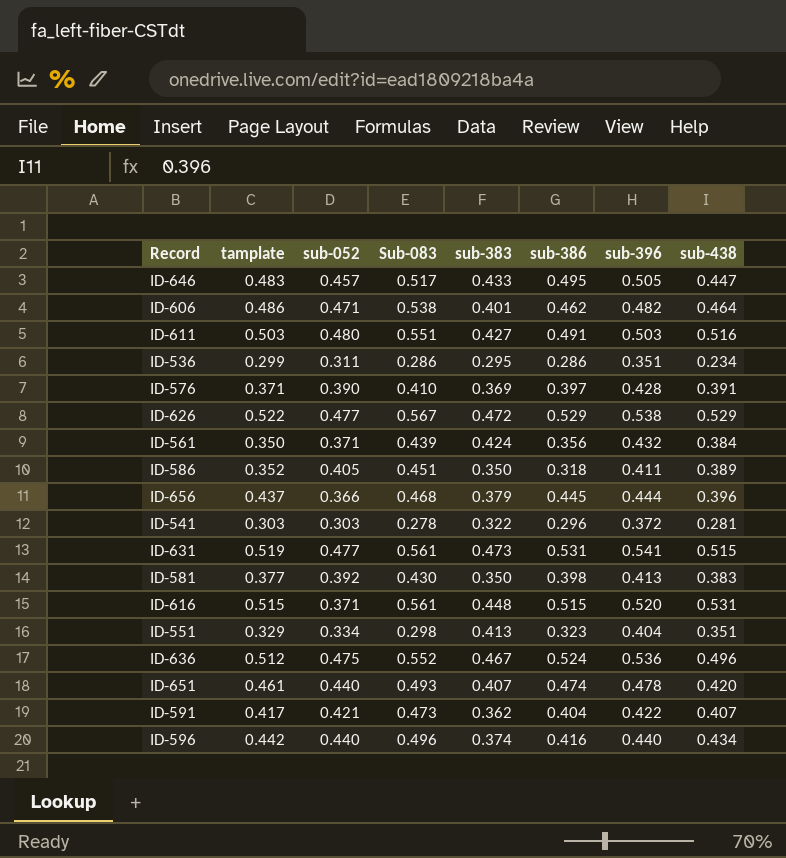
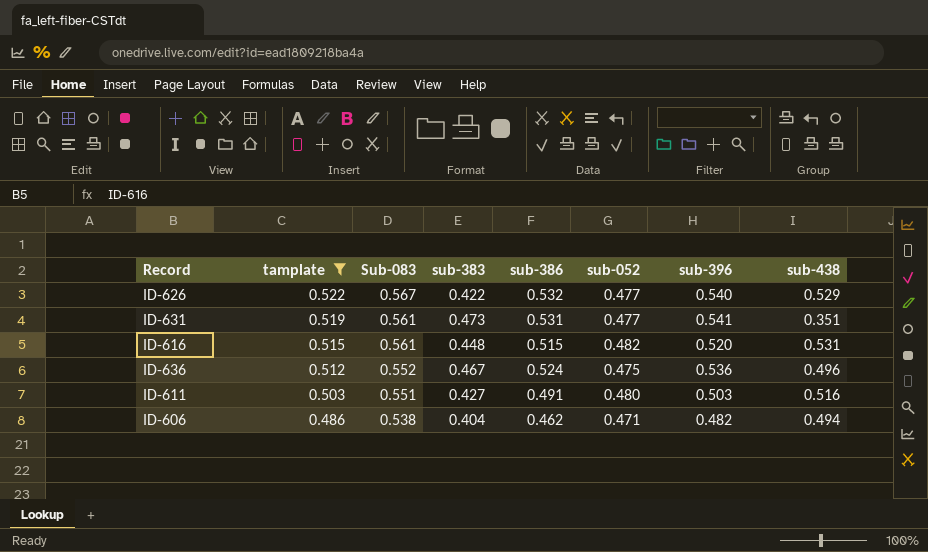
filter: none -> tamplate >= 0.486
row order: none -> tamplate descending
column sub-052 | position: 3 -> 6
ID-626 | sub-383: 0.472 -> 0.422
ID-626 | sub-386: 0.529 -> 0.532
ID-626 | sub-396: 0.538 -> 0.540
ID-631 | sub-438: 0.515 -> 0.351
ID-616 | sub-052: 0.371 -> 0.482
ID-606 | sub-383: 0.401 -> 0.404
ID-606 | sub-438: 0.464 -> 0.494

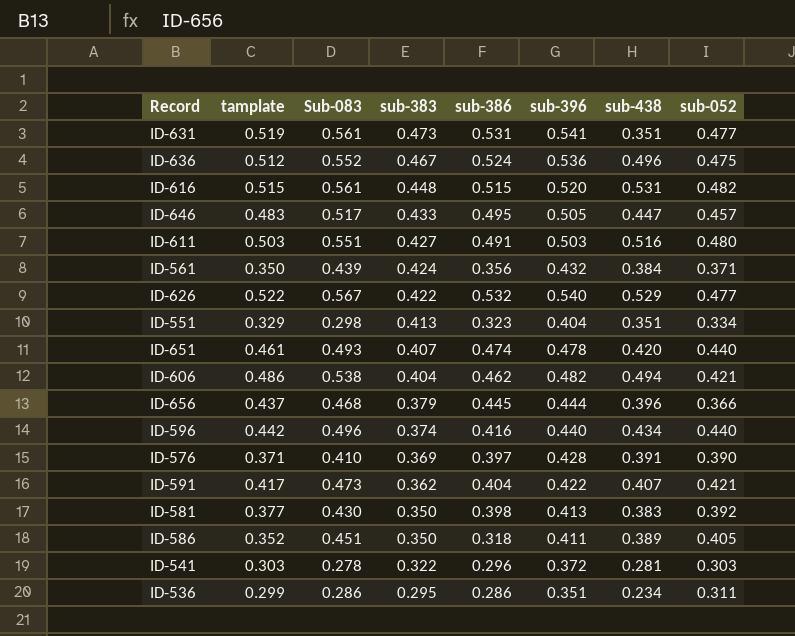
filter: tamplate >= 0.486 -> none
row order: tamplate descending -> sub-383 descending
column sub-052 | position: 6 -> 8
ID-606 | sub-052: 0.471 -> 0.421

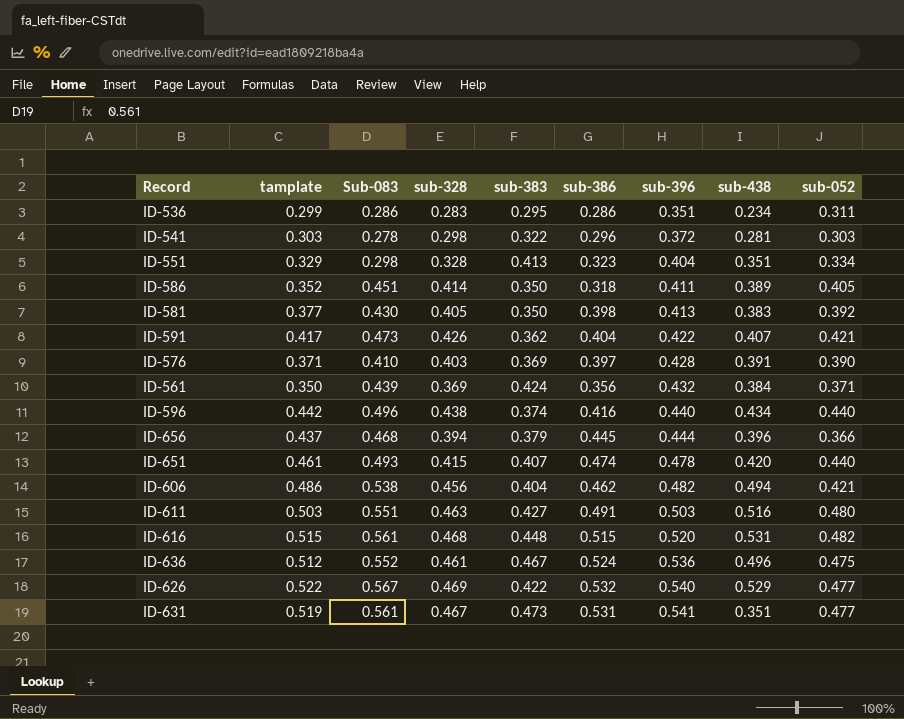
row order: sub-383 descending -> sub-396 ascending
column sub-328 | position: none -> 4
row ID-646: 0.483 | 0.517 | 0.433 | 0.495 | 0.505 | 0.447 | 0.457 -> none

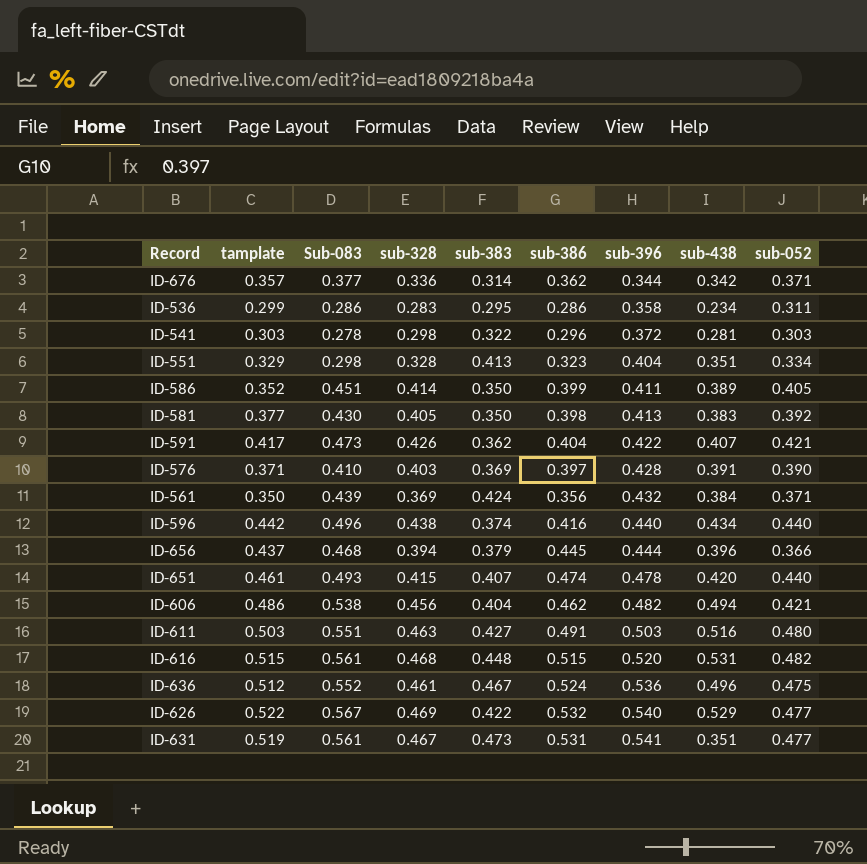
row ID-676: none -> 0.357 | 0.377 | 0.336 | 0.314 | 0.362 | 0.344 | 0.342 | 0.371
ID-536 | sub-396: 0.351 -> 0.358
ID-586 | sub-386: 0.318 -> 0.399

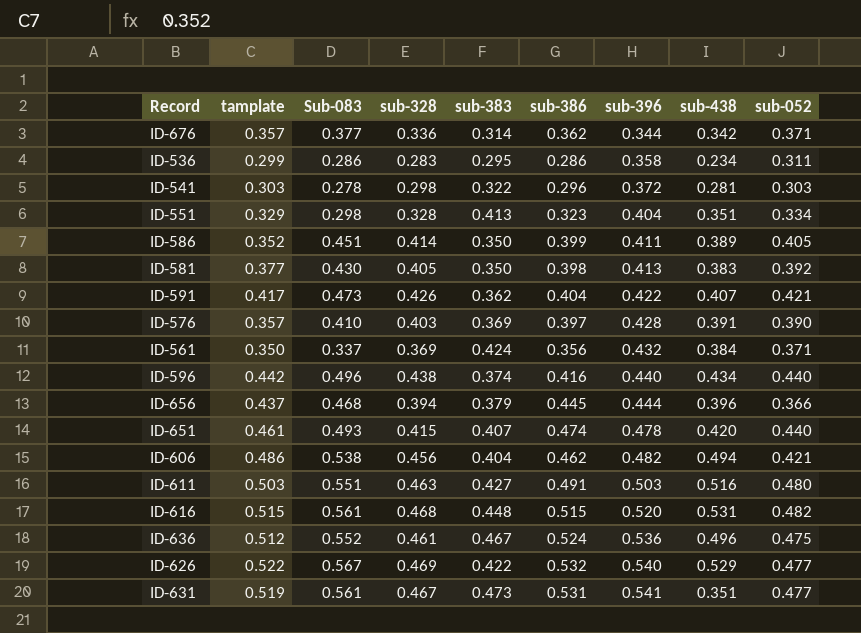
ID-576 | tamplate: 0.371 -> 0.357
ID-561 | Sub-083: 0.439 -> 0.337

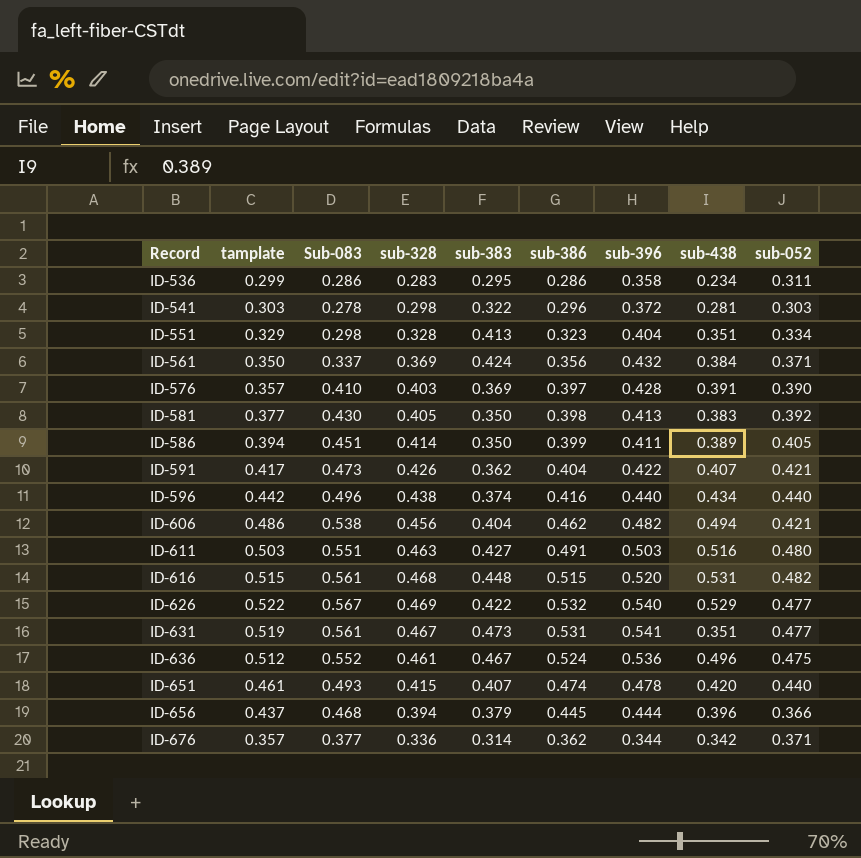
row order: sub-396 ascending -> Record ascending
ID-586 | tamplate: 0.352 -> 0.394

